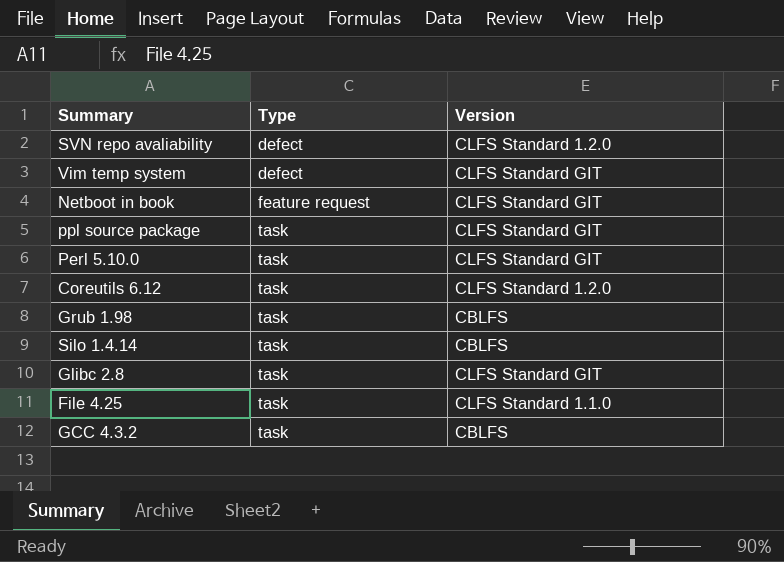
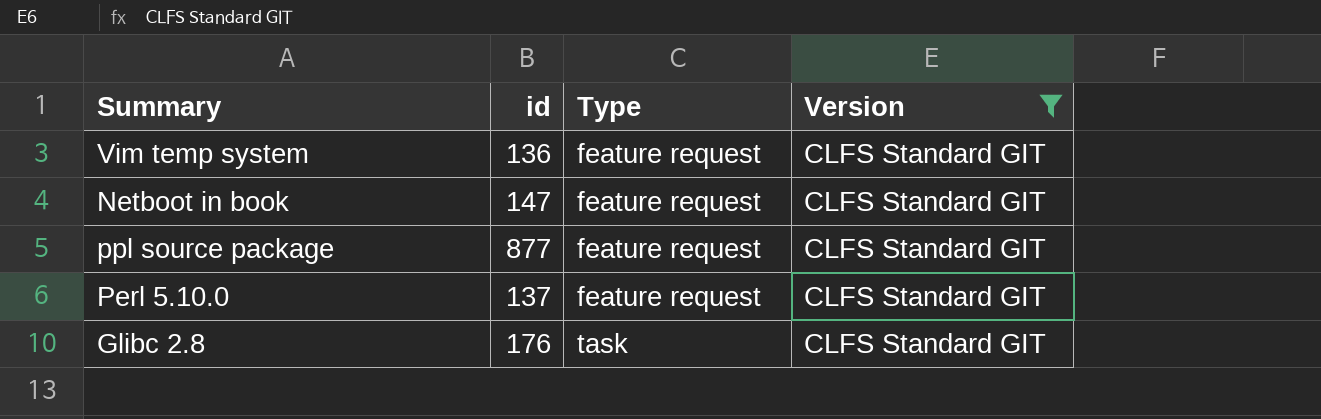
filter: none -> Version = CLFS Standard GIT
column id | position: none -> 2
Vim temp system | Type: defect -> feature request
ppl source package | Type: task -> feature request
Perl 5.10.0 | Type: task -> feature request

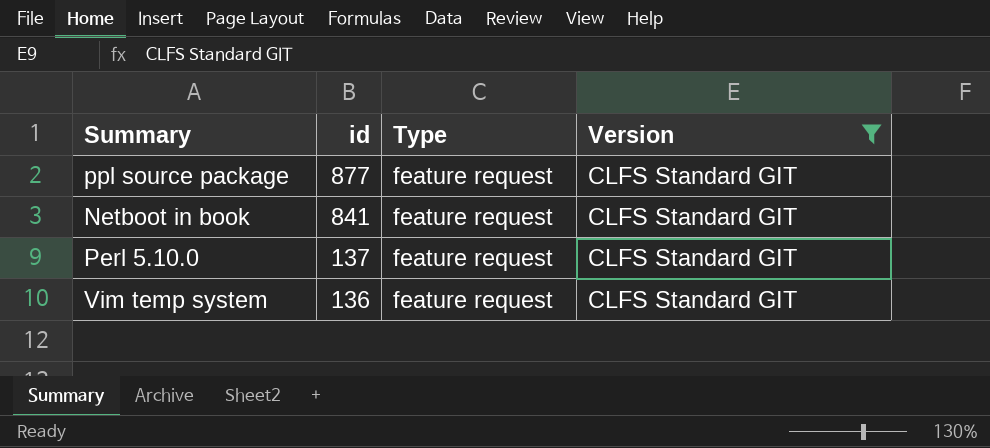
row order: Type ascending -> id descending
row Glibc 2.8: 176 | task | CLFS Standard GIT -> none
Netboot in book | id: 147 -> 841

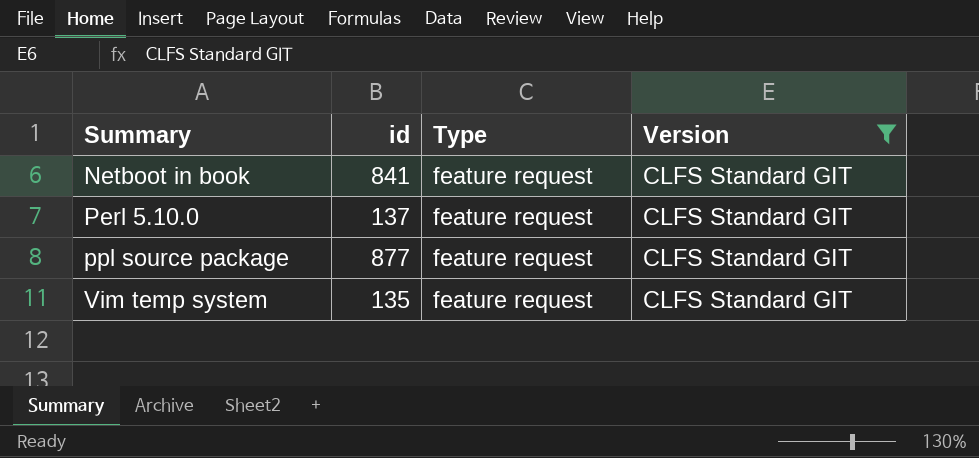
row order: id descending -> Summary ascending
Vim temp system | id: 136 -> 135

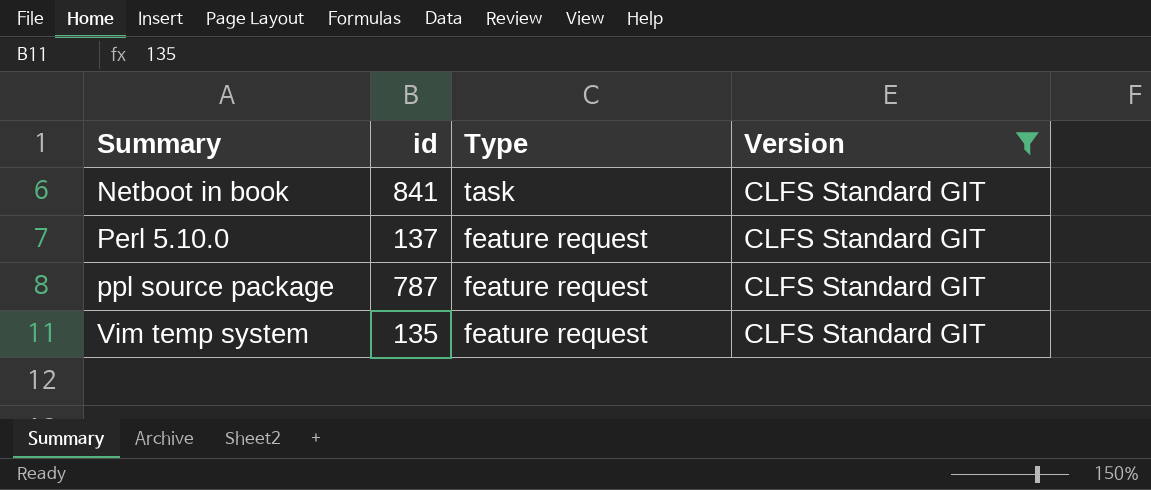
Netboot in book | Type: feature request -> task
ppl source package | id: 877 -> 787

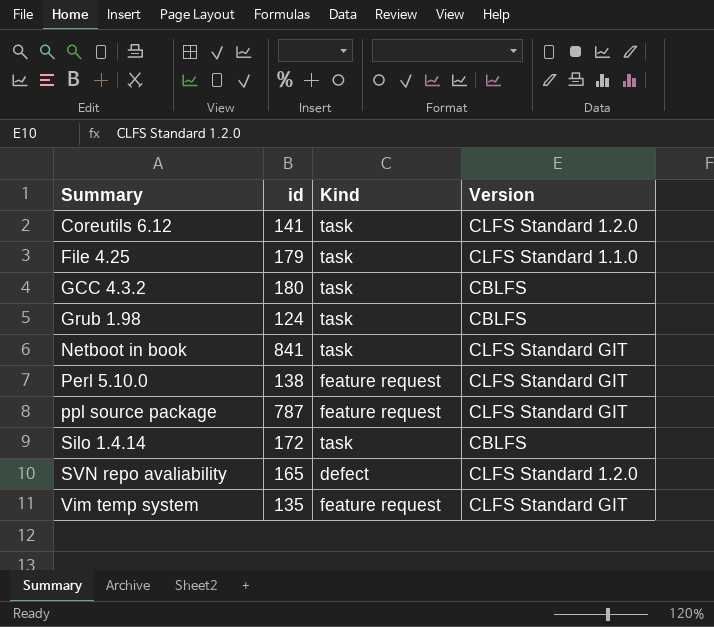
filter: Version = CLFS Standard GIT -> none
column name: Type -> Kind
Perl 5.10.0 | id: 137 -> 138

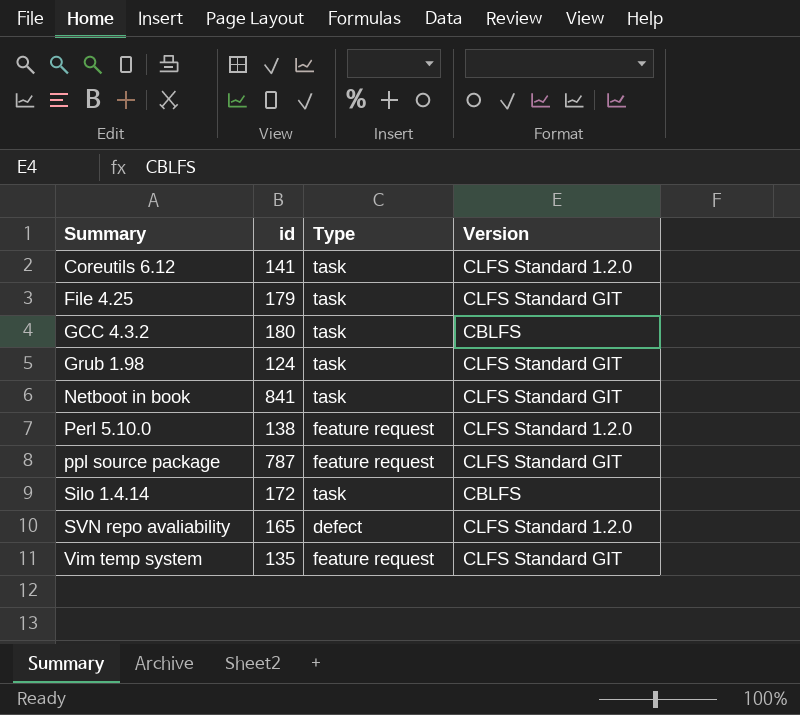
column name: Kind -> Type
File 4.25 | Version: CLFS Standard 1.1.0 -> CLFS Standard GIT
Grub 1.98 | Version: CBLFS -> CLFS Standard GIT
Perl 5.10.0 | Version: CLFS Standard GIT -> CLFS Standard 1.2.0

